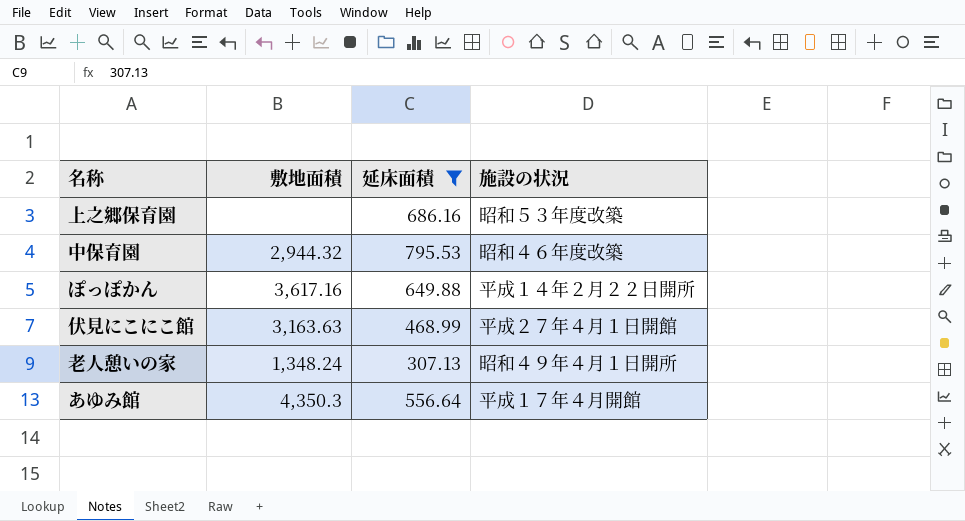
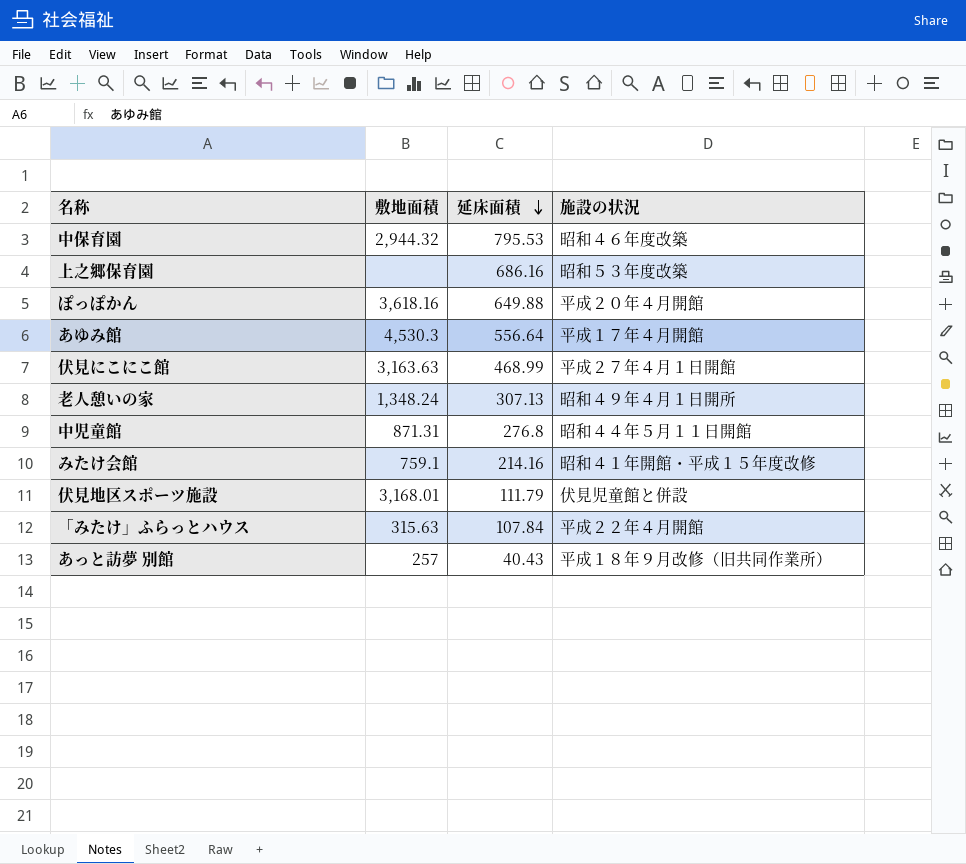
filter: 延床面積 >= 307.13 -> none
row order: none -> 延床面積 descending
ぽっぽかん | 敷地面積: 3,617.16 -> 3,618.16
ぽっぽかん | 施設の状況: 平成１４年２月２２日開所 -> 平成２０年４月開館
あゆみ館 | 敷地面積: 4,350.3 -> 4,530.3

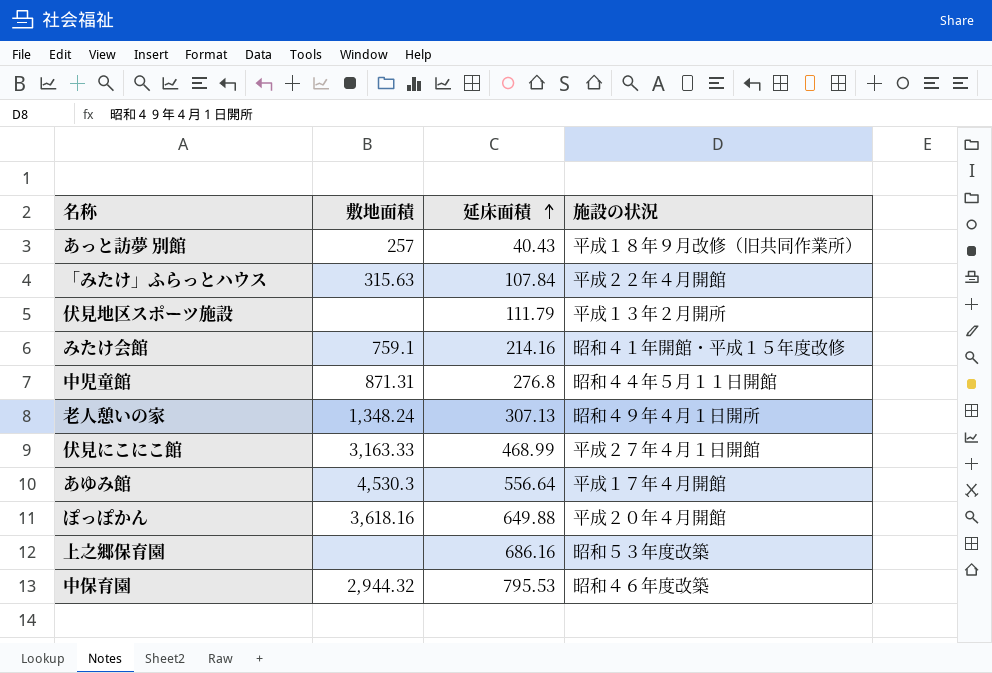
row order: 延床面積 descending -> 延床面積 ascending
伏見地区スポーツ施設 | 敷地面積: 3,168.01 -> none
伏見地区スポーツ施設 | 施設の状況: 伏見児童館と併設 -> 平成１３年２月開所
伏見にこにこ館 | 敷地面積: 3,163.63 -> 3,163.33

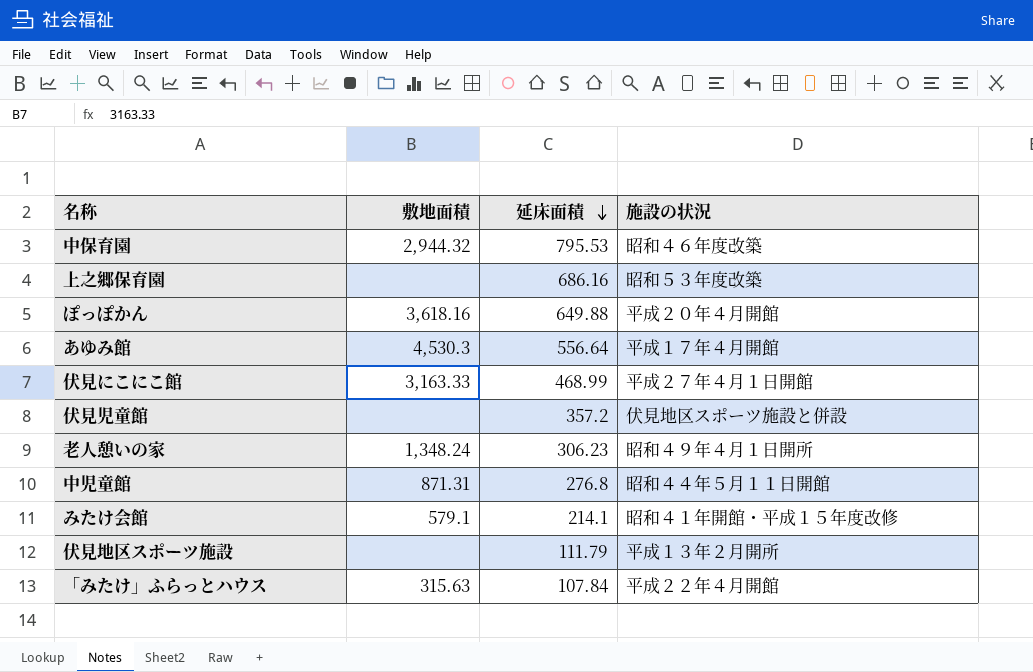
row order: 延床面積 ascending -> 延床面積 descending
row あっと訪夢 別館: 257 | 40.43 | 平成１８年９月改修（旧共同作業所） -> none
row 伏見児童館: none -> none | 357.2 | 伏見地区スポーツ施設と併設
老人憩いの家 | 延床面積: 307.13 -> 306.23
みたけ会館 | 敷地面積: 759.1 -> 579.1
みたけ会館 | 延床面積: 214.16 -> 214.1

